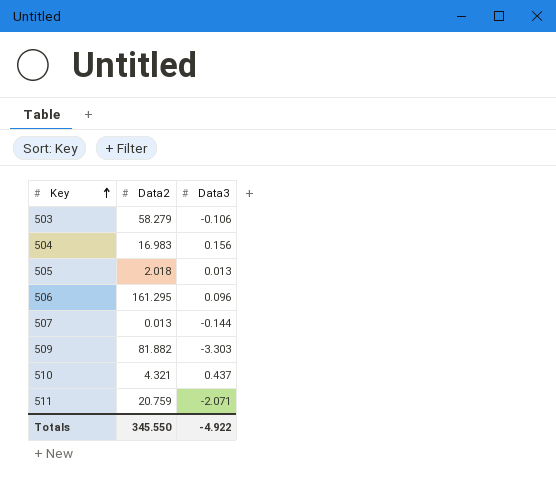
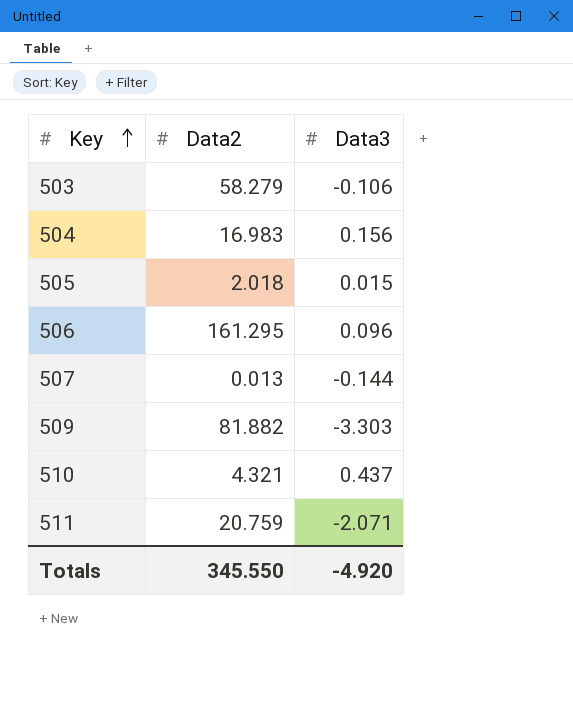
505 | Data3: 0.013 -> 0.015
Totals | Data3: -4.922 -> -4.920

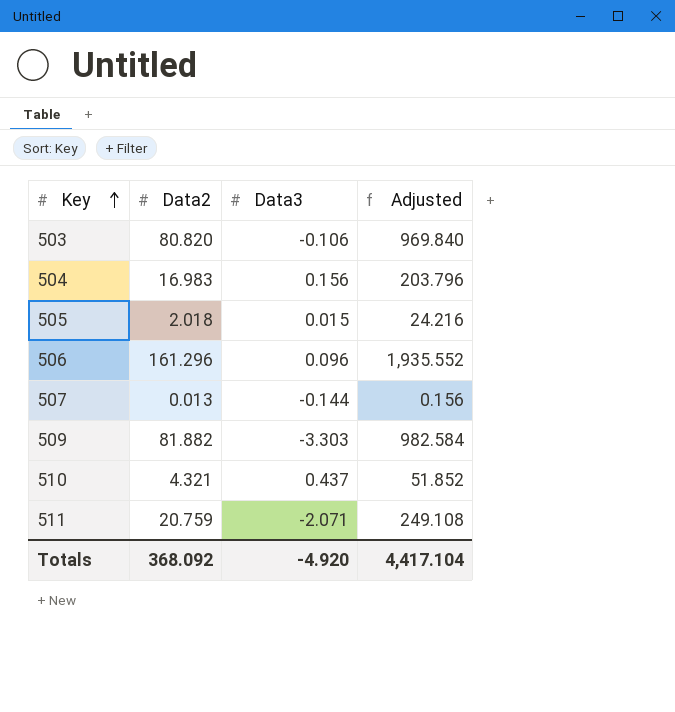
column Adjusted | formula: none -> [Data2] * 12
503 | Data2: 58.279 -> 80.820
506 | Data2: 161.295 -> 161.296
Totals | Data2: 345.550 -> 368.092

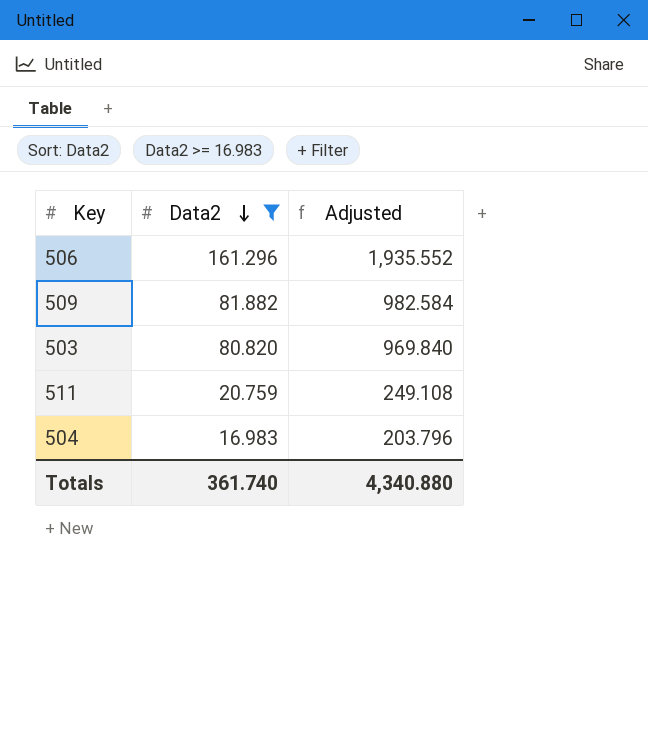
filter: none -> Data2 >= 16.983
row order: Key ascending -> Data2 descending
column Data3 | position: 3 -> none
Totals | Data2: 368.092 -> 361.740
Totals | Adjusted: 4,417.104 -> 4,340.880

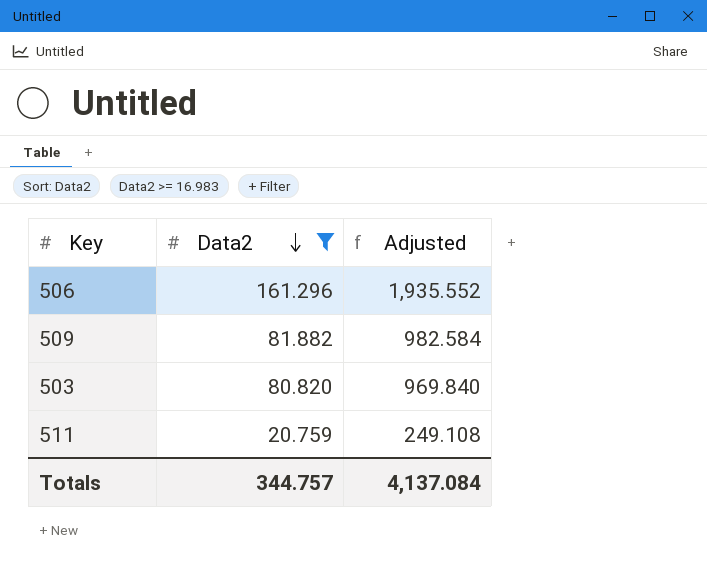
row 504: 16.983 | 203.796 -> none
Totals | Data2: 361.740 -> 344.757
Totals | Adjusted: 4,340.880 -> 4,137.084

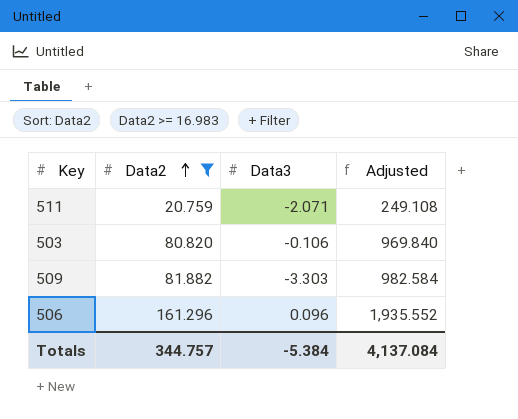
row order: Data2 descending -> Data2 ascending
column Data3 | position: none -> 3

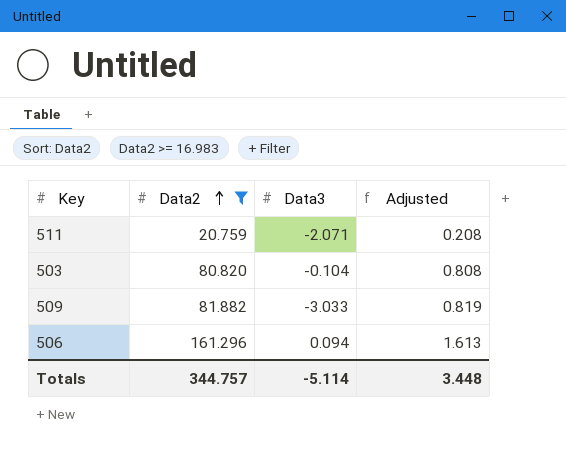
column Adjusted | formula: [Data2] * 12 -> [Data2] * 0.01
503 | Data3: -0.106 -> -0.104
509 | Data3: -3.303 -> -3.033
506 | Data3: 0.096 -> 0.094
Totals | Data3: -5.384 -> -5.114
Totals | Adjusted: 4,137.084 -> 3.448

